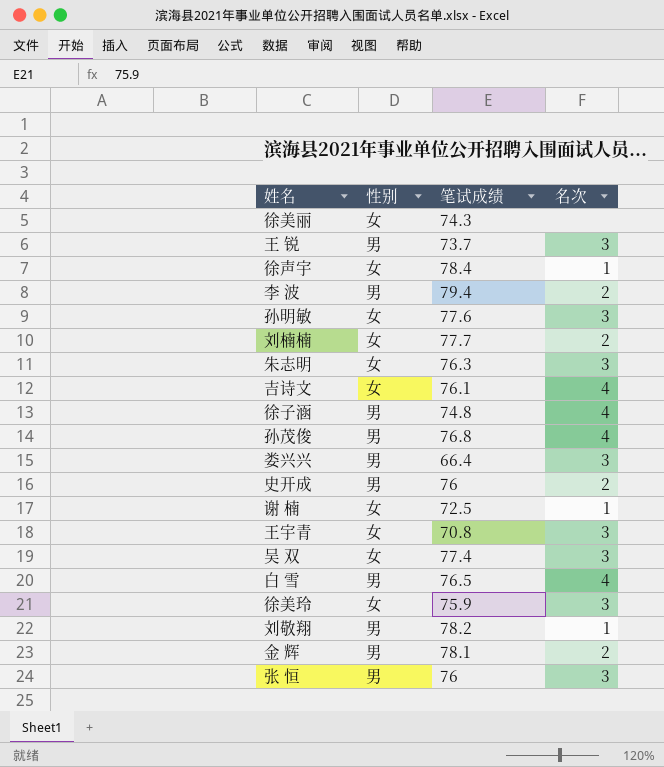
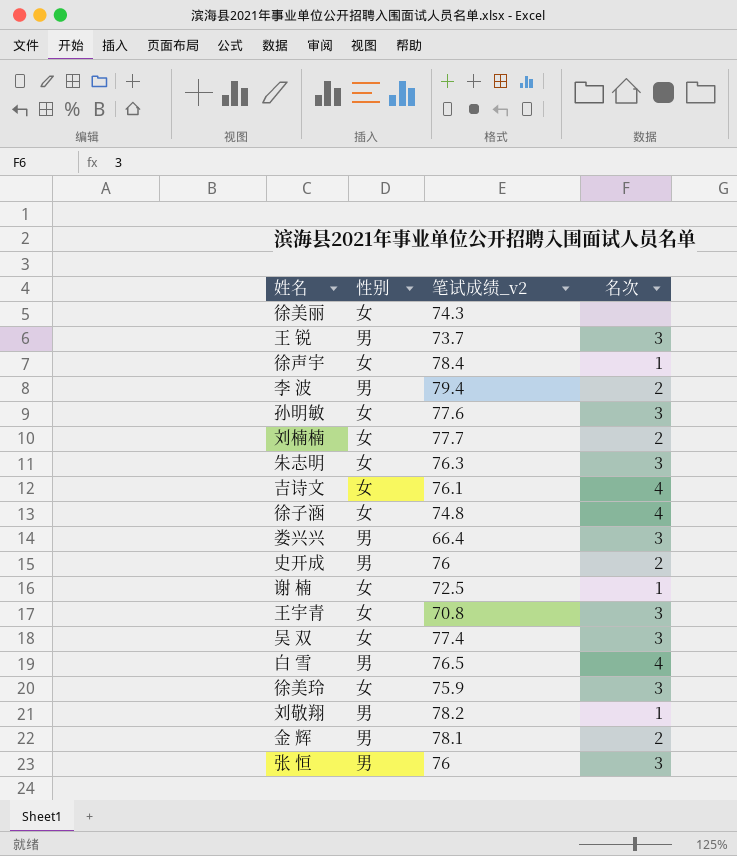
column name: 笔试成绩 -> 笔试成绩_v2
row 孙茂俊: 男 | 76.8 | 4 -> none
徐子涵 | 性别: 男 -> 女

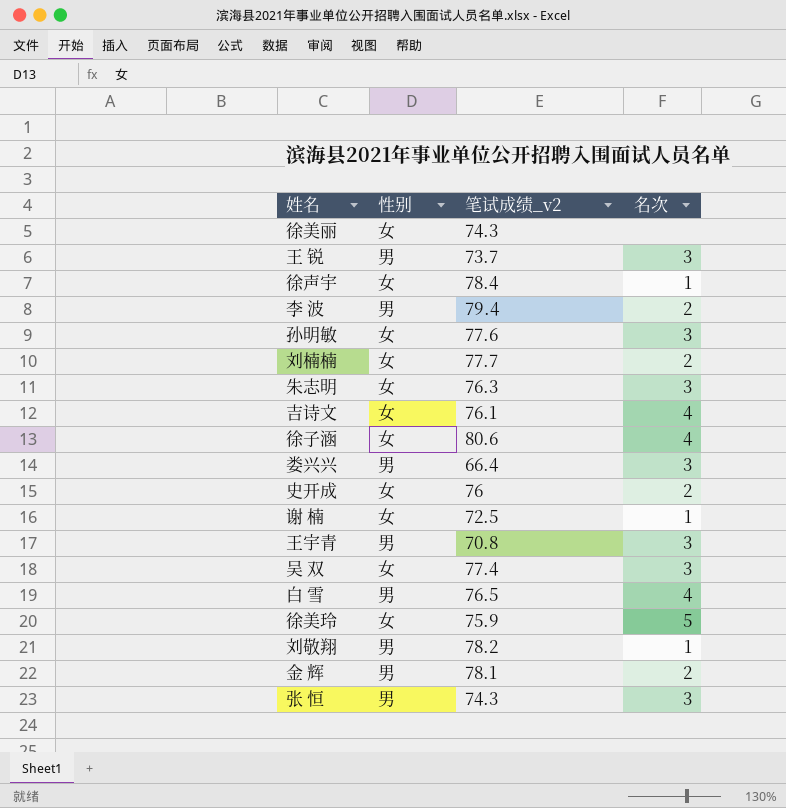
徐子涵 | 笔试成绩_v2: 74.8 -> 80.6
史开成 | 性别: 男 -> 女
王宇青 | 性别: 女 -> 男
徐美玲 | 名次: 3 -> 5
张 恒 | 笔试成绩_v2: 76 -> 74.3

